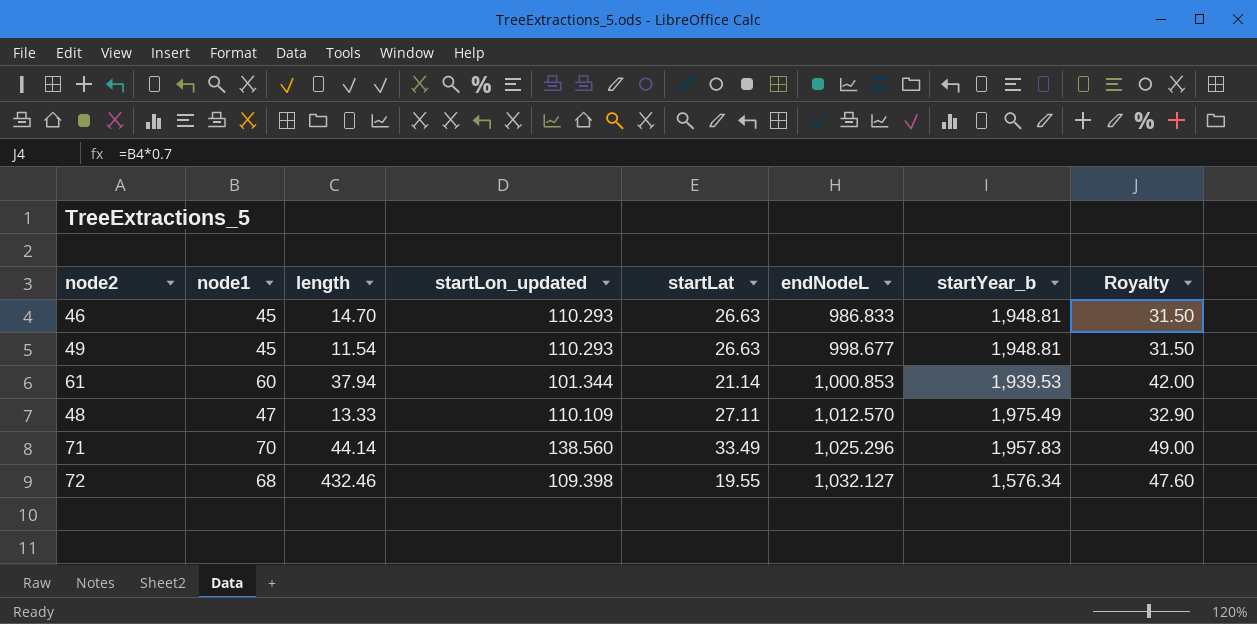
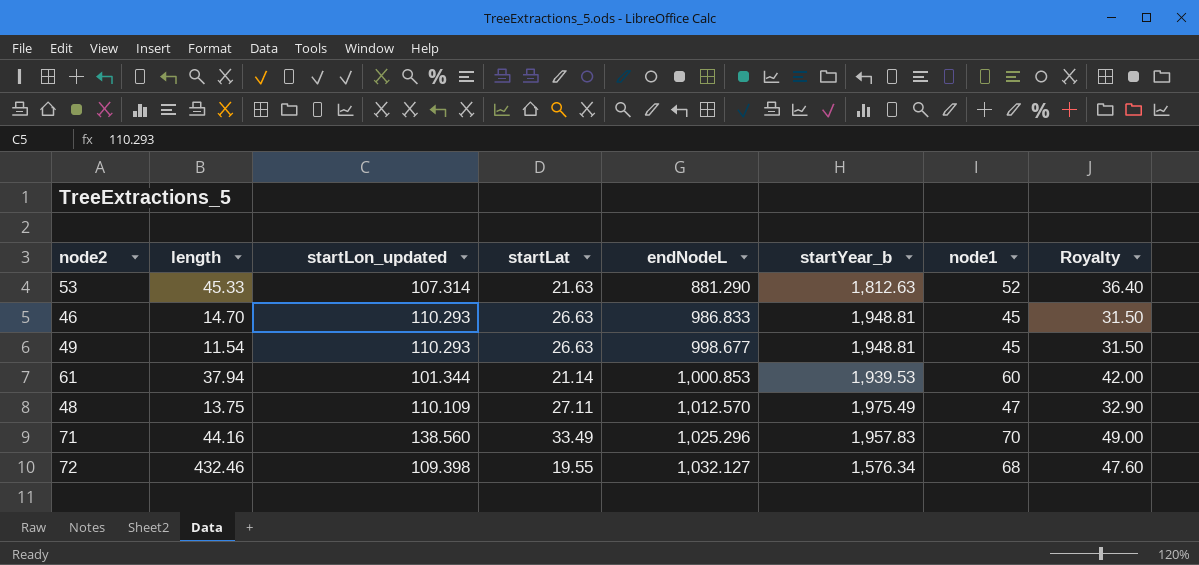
column node1 | position: 2 -> 7
row 53: none -> 45.33 | 107.314 | 21.63 | 881.290 | 1,812.63 | 52 | 36.40
48 | length: 13.33 -> 13.75
71 | length: 44.14 -> 44.16

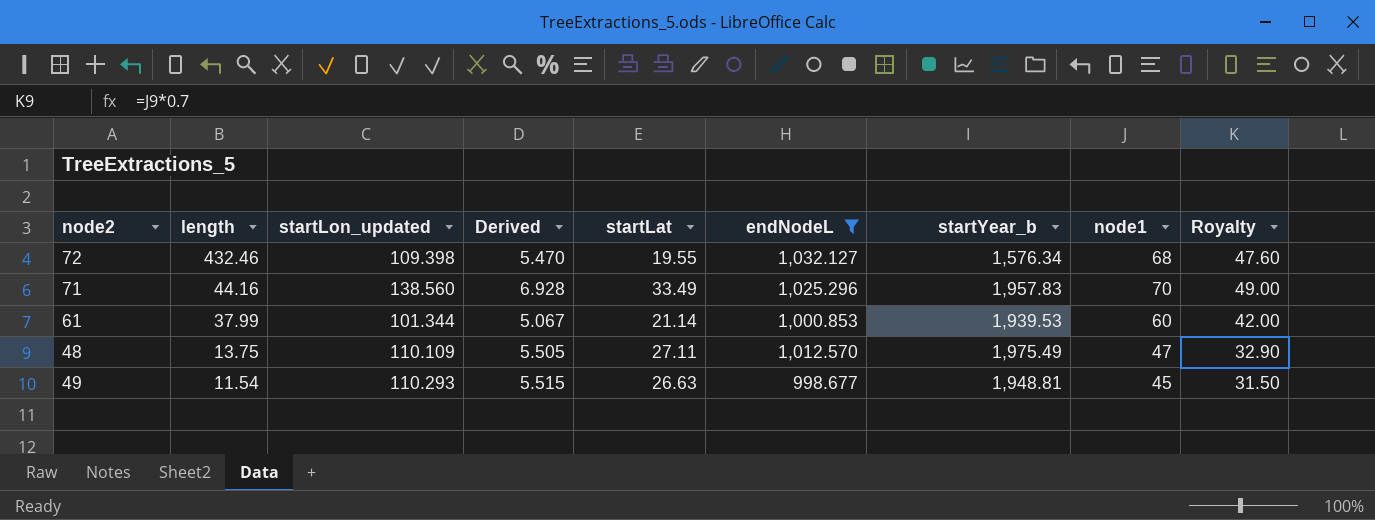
filter: none -> endNodeL >= 998.677
row order: endNodeL ascending -> length descending
column Derived | formula: none -> [startLon_updated] * 0.05
61 | length: 37.94 -> 37.99

